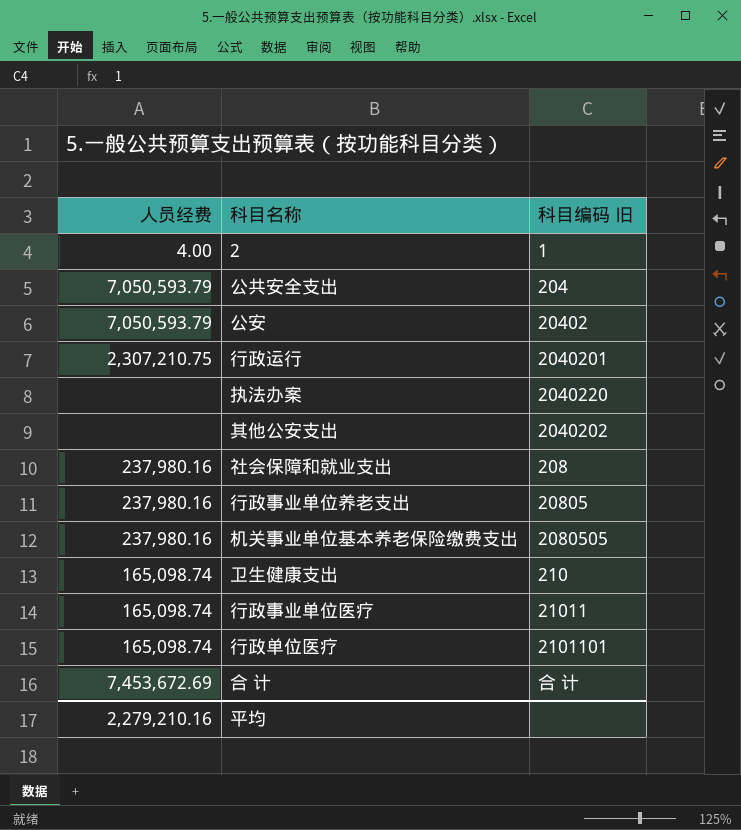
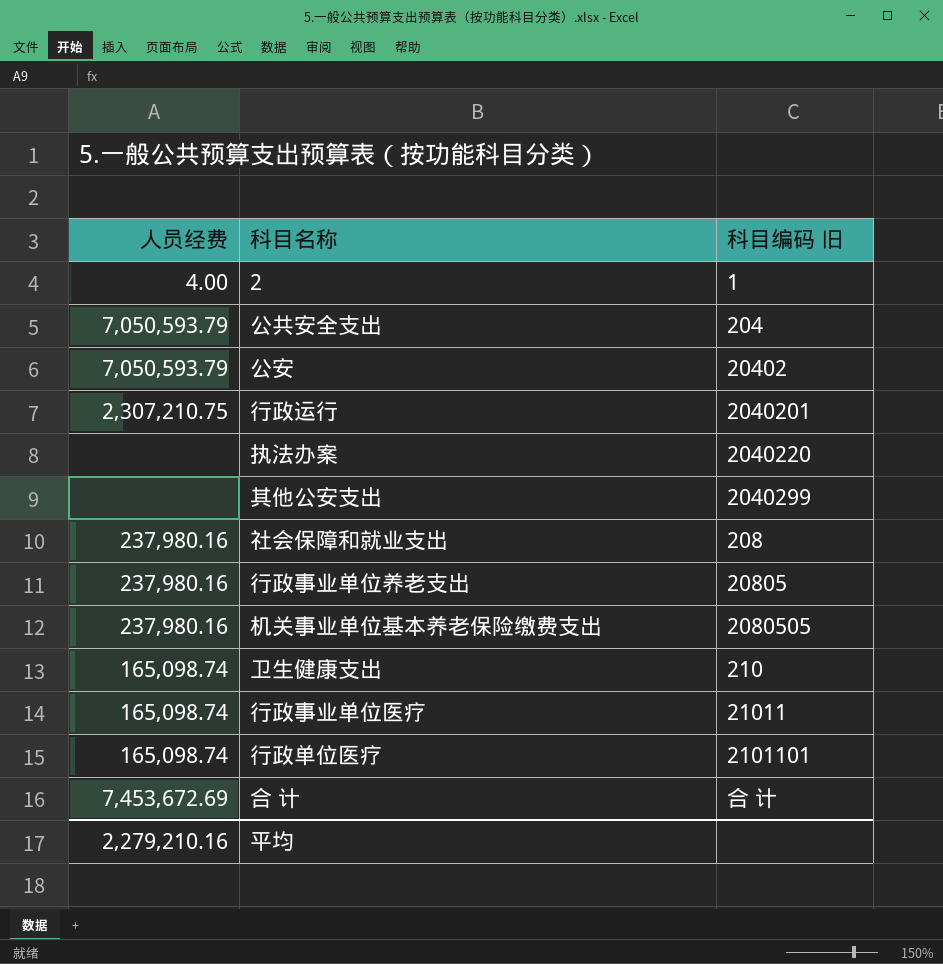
其他公安支出 | 科目编码 旧: 2040202 -> 2040299

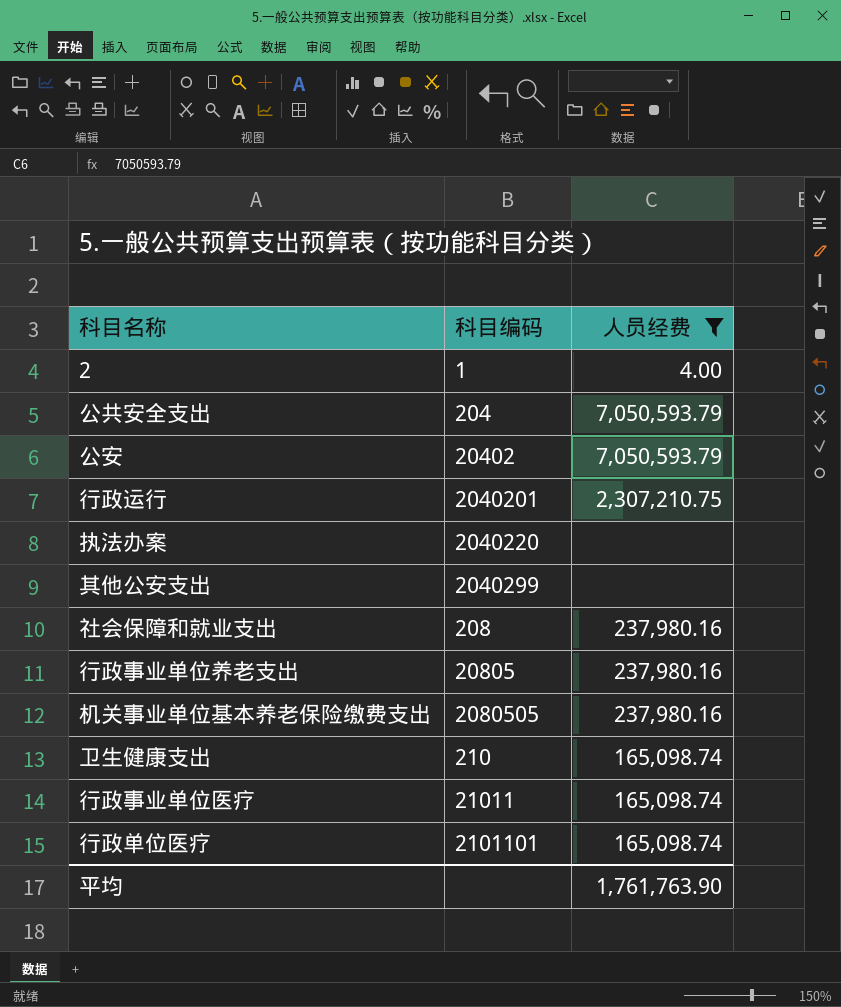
filter: none -> 人员经费 != 7,453,672.69
column name: 科目编码 旧 -> 科目编码
column 人员经费 | position: 1 -> 3
平均 | 人员经费: 2,279,210.16 -> 1,761,763.90

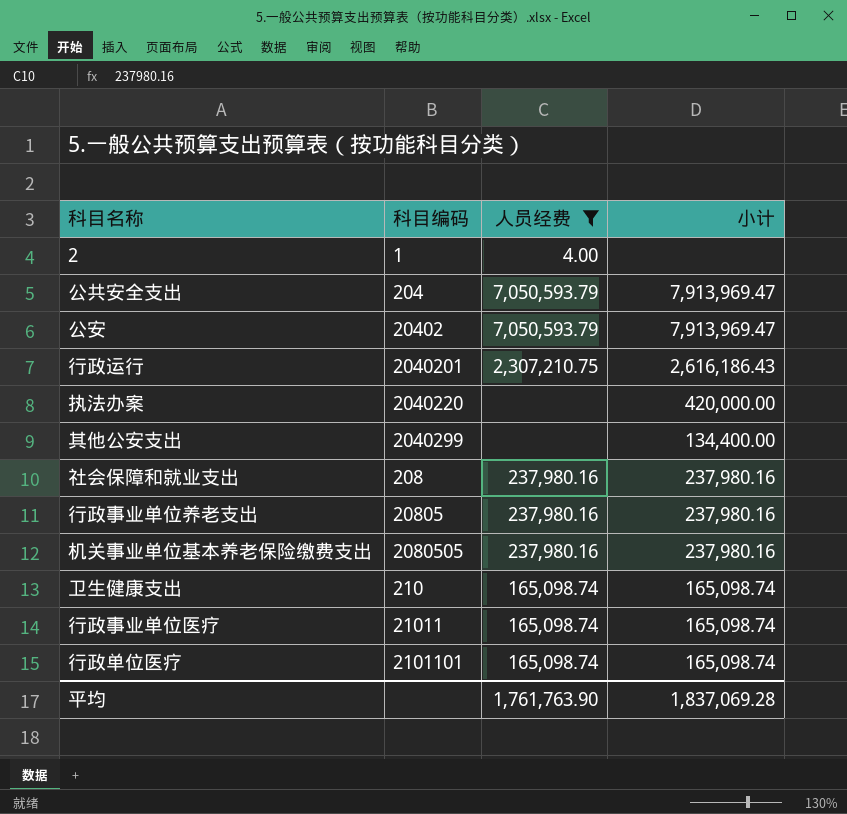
column 小计 | position: none -> 4

